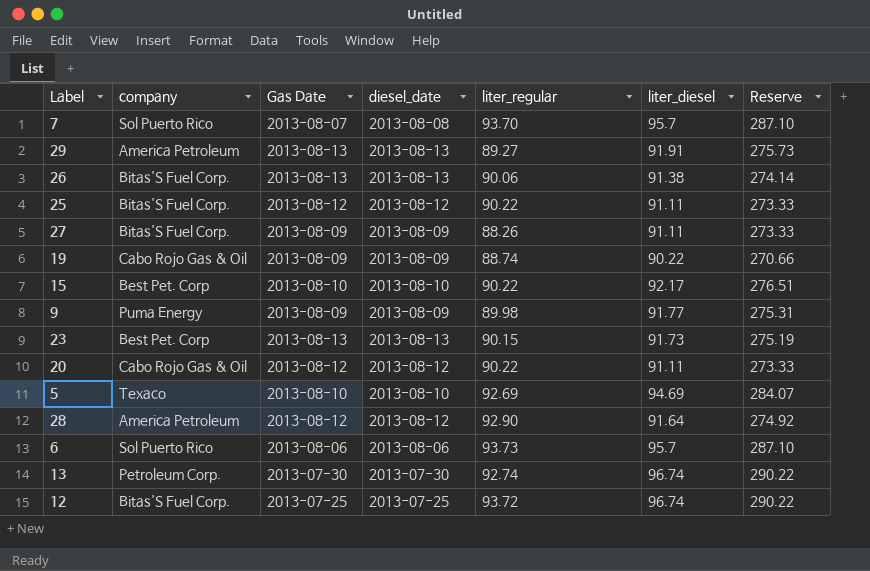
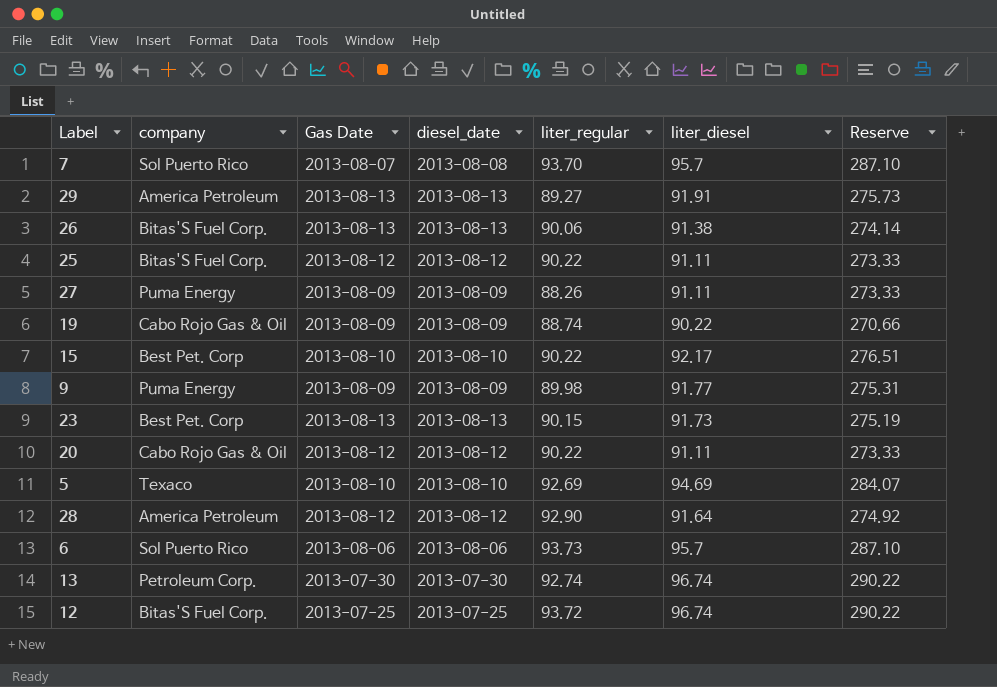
27 | company: Bitas'S Fuel Corp. -> Puma Energy

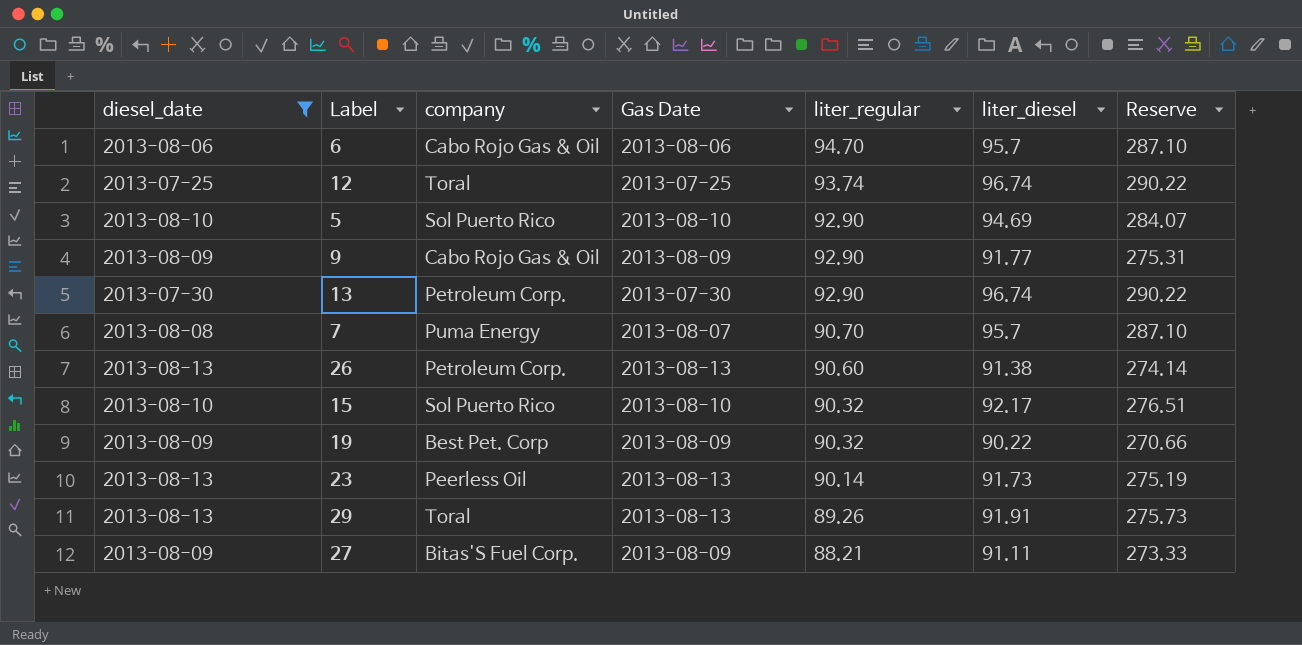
filter: none -> diesel_date != 2013-08-12
row order: none -> liter_regular descending
column diesel_date | position: 4 -> 1
6 | company: Sol Puerto Rico -> Cabo Rojo Gas & Oil
6 | liter_regular: 93.73 -> 94.70
12 | company: Bitas'S Fuel Corp. -> Toral
12 | liter_regular: 93.72 -> 93.74
5 | company: Texaco -> Sol Puerto Rico
5 | liter_regular: 92.69 -> 92.90
9 | company: Puma Energy -> Cabo Rojo Gas & Oil
9 | liter_regular: 89.98 -> 92.90
13 | liter_regular: 92.74 -> 92.90
7 | company: Sol Puerto Rico -> Puma Energy
7 | liter_regular: 93.70 -> 90.70
26 | company: Bitas'S Fuel Corp. -> Petroleum Corp.
26 | liter_regular: 90.06 -> 90.60
15 | company: Best Pet. Corp -> Sol Puerto Rico
15 | liter_regular: 90.22 -> 90.32
19 | company: Cabo Rojo Gas & Oil -> Best Pet. Corp
19 | liter_regular: 88.74 -> 90.32
23 | company: Best Pet. Corp -> Peerless Oil
23 | liter_regular: 90.15 -> 90.14
29 | company: America Petroleum -> Toral
29 | liter_regular: 89.27 -> 89.26
27 | company: Puma Energy -> Bitas'S Fuel Corp.
27 | liter_regular: 88.26 -> 88.21

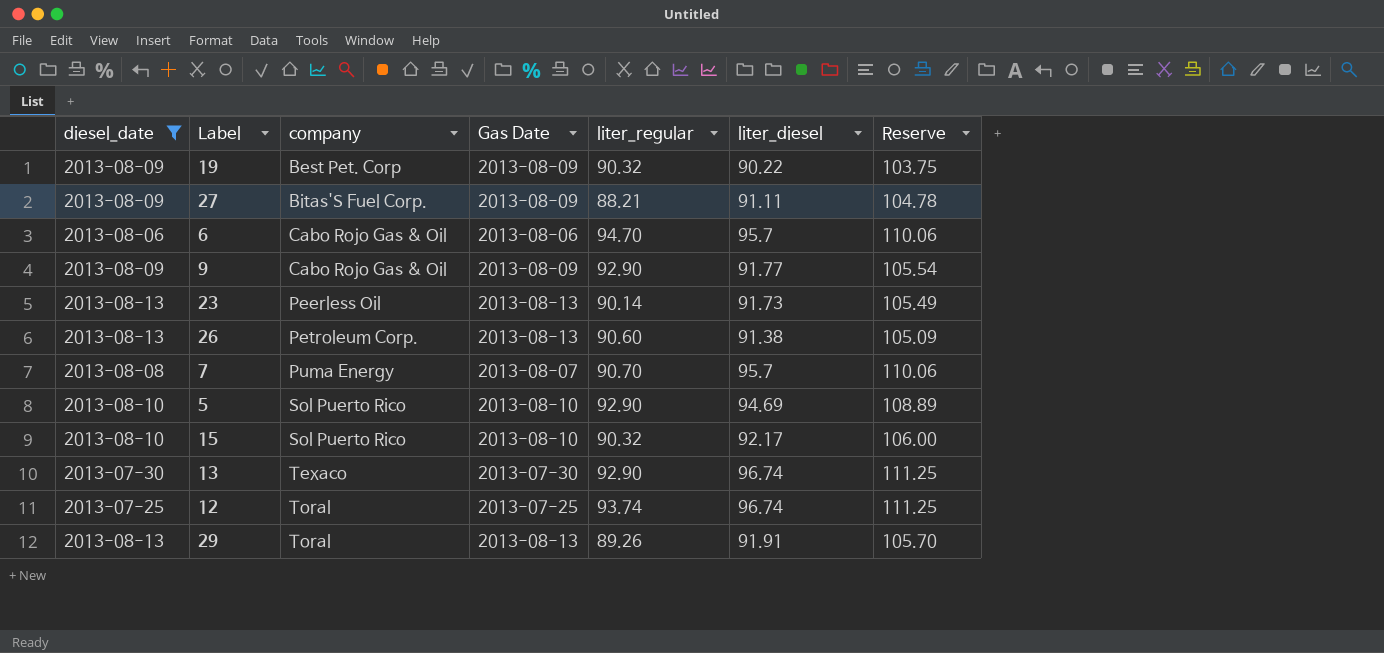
row order: liter_regular descending -> company ascending
column Reserve | formula: [liter_diesel] * 3 -> [liter_diesel] * 1.15
13 | company: Petroleum Corp. -> Texaco

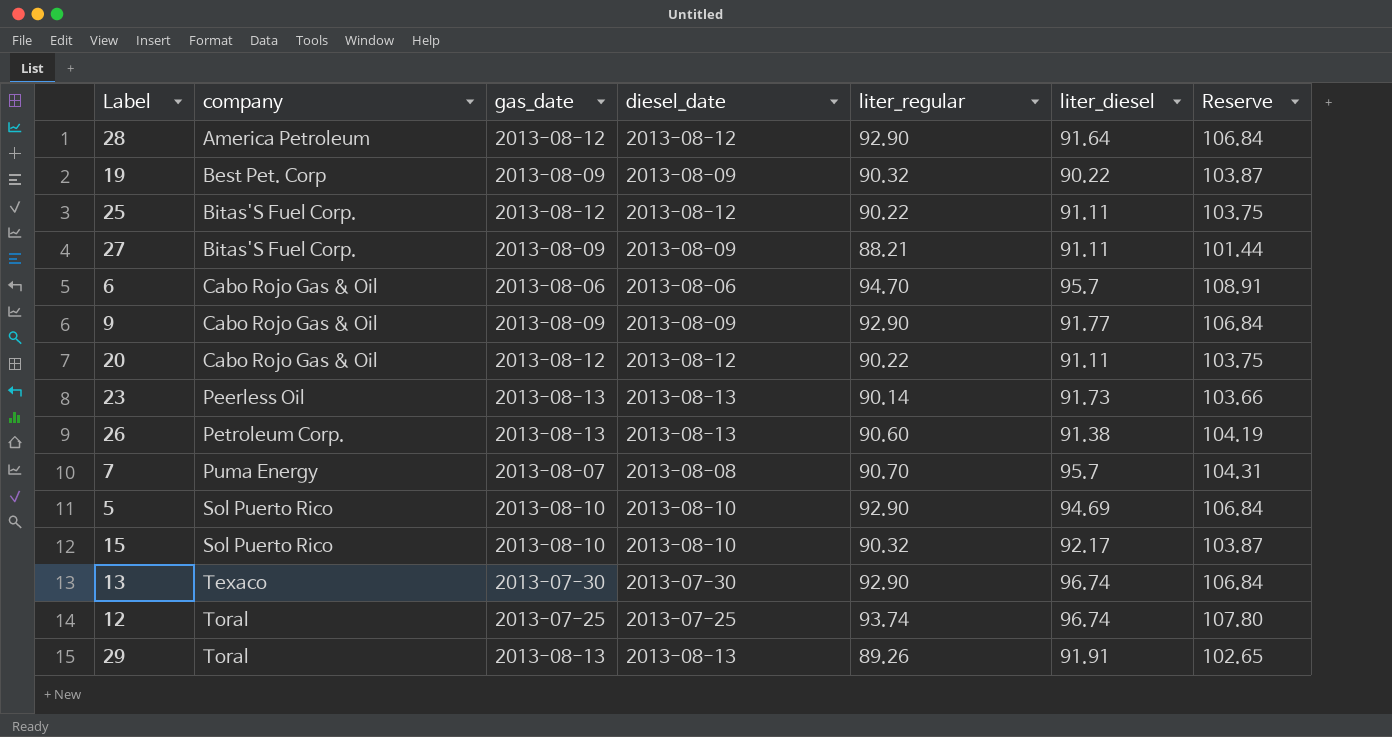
filter: diesel_date != 2013-08-12 -> none
column name: Gas Date -> gas_date
column diesel_date | position: 1 -> 4
column Reserve | formula: [liter_diesel] * 1.15 -> [liter_regular] * 1.15

